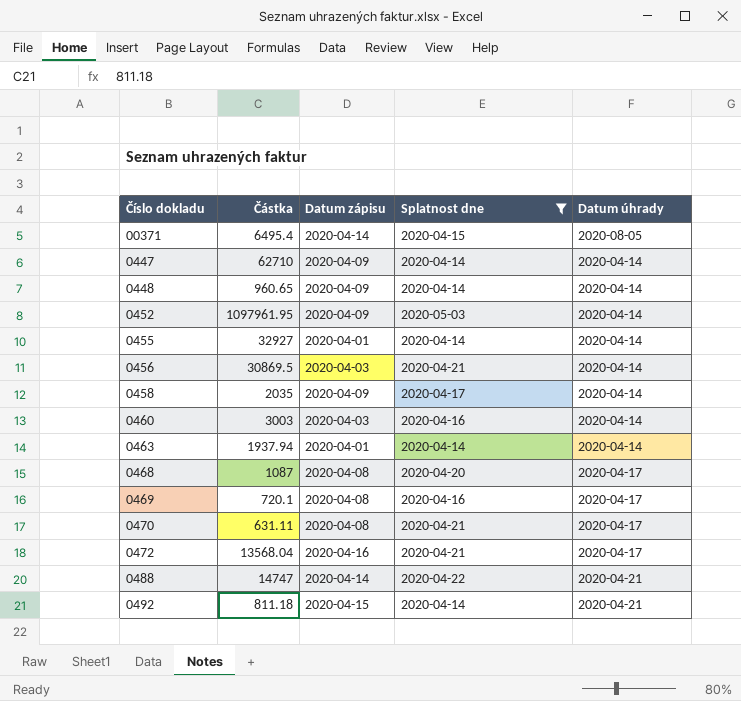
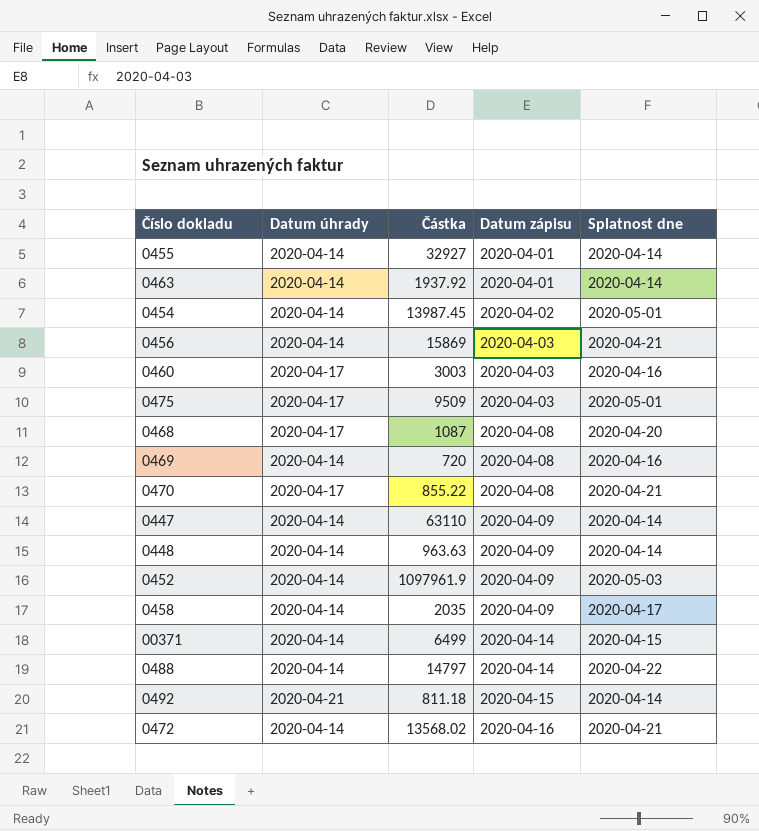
filter: Splatnost dne != 2020-05-01 -> none
row order: Číslo dokladu ascending -> Datum zápisu ascending
column Datum úhrady | position: 5 -> 2
0463 | Částka: 1937.94 -> 1937.92
0456 | Částka: 30869.5 -> 15869
0460 | Datum úhrady: 2020-04-14 -> 2020-04-17
0469 | Datum úhrady: 2020-04-17 -> 2020-04-14
0469 | Částka: 720.1 -> 720
0470 | Částka: 631.11 -> 855.22
0447 | Částka: 62710 -> 63110
0448 | Částka: 960.65 -> 963.63
0452 | Částka: 1097961.95 -> 1097961.9
00371 | Datum úhrady: 2020-08-05 -> 2020-04-14
00371 | Částka: 6495.4 -> 6499
0488 | Datum úhrady: 2020-04-21 -> 2020-04-14
0488 | Částka: 14747 -> 14797
0472 | Datum úhrady: 2020-04-17 -> 2020-04-14
0472 | Částka: 13568.04 -> 13568.02

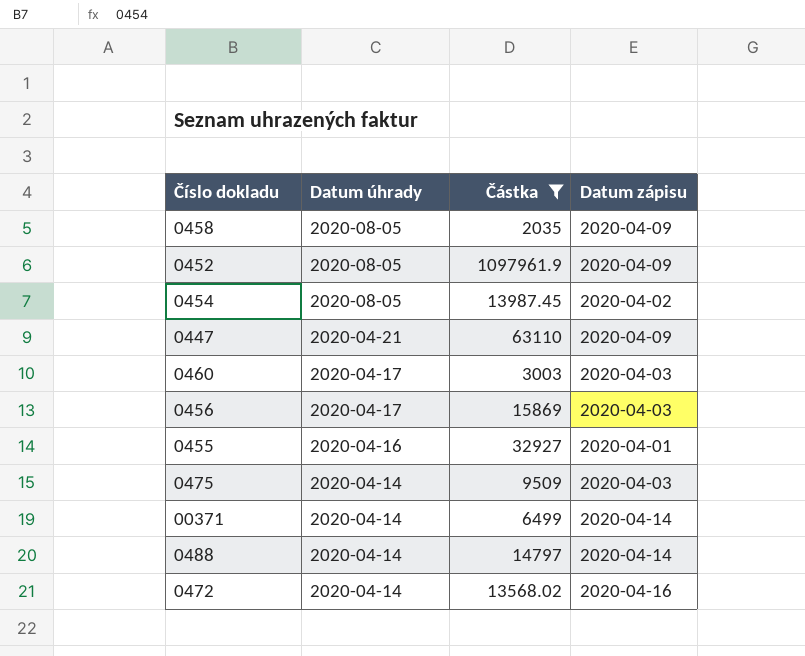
filter: none -> Částka >= 2035
row order: Datum zápisu ascending -> Datum úhrady descending
column Splatnost dne | position: 5 -> none
0458 | Datum úhrady: 2020-04-14 -> 2020-08-05
0452 | Datum úhrady: 2020-04-14 -> 2020-08-05
0454 | Datum úhrady: 2020-04-14 -> 2020-08-05
0447 | Datum úhrady: 2020-04-14 -> 2020-04-21
0456 | Datum úhrady: 2020-04-14 -> 2020-04-17
0455 | Datum úhrady: 2020-04-14 -> 2020-04-16
0475 | Datum úhrady: 2020-04-17 -> 2020-04-14

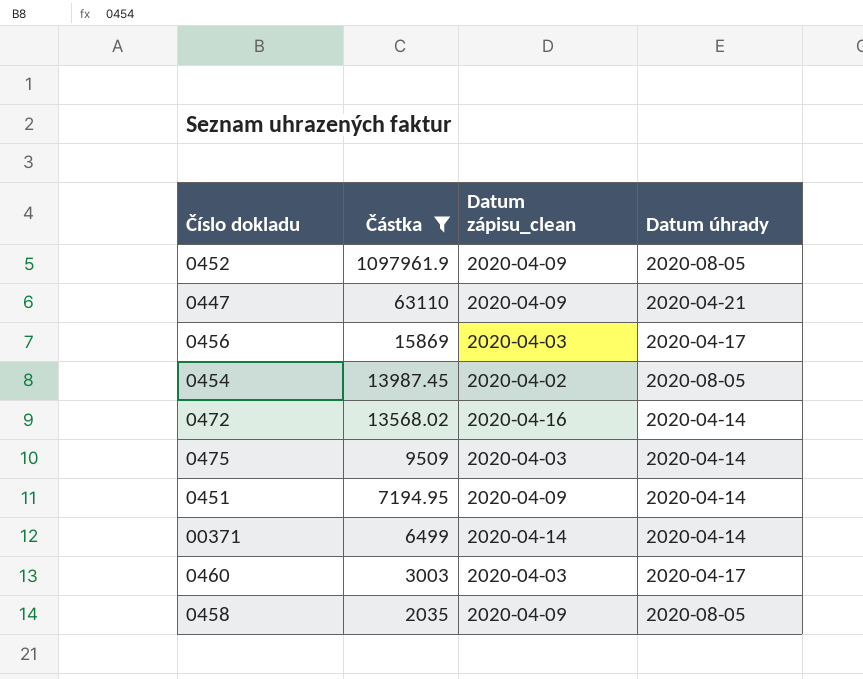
row order: Datum úhrady descending -> Částka descending
column name: Datum zápisu -> Datum zápisu_clean
column Datum úhrady | position: 2 -> 4
row 0455: 2020-04-16 | 32927 | 2020-04-01 -> none
row 0488: 2020-04-14 | 14797 | 2020-04-14 -> none
row 0451: none -> 7194.95 | 2020-04-09 | 2020-04-14

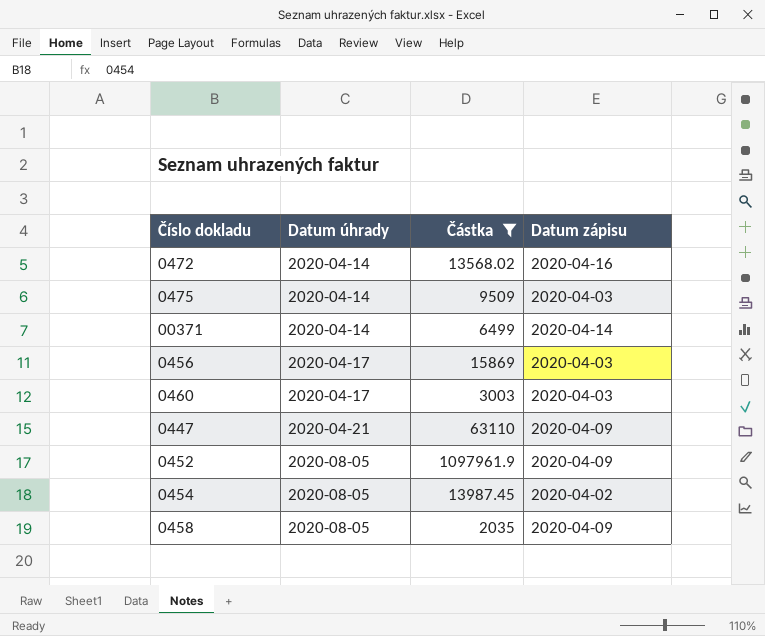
row order: Částka descending -> Datum úhrady ascending
column Datum úhrady | position: 4 -> 2
column name: Datum zápisu_clean -> Datum zápisu
row 0451: 7194.95 | 2020-04-09 | 2020-04-14 -> none

